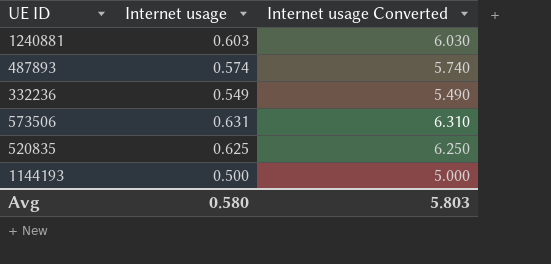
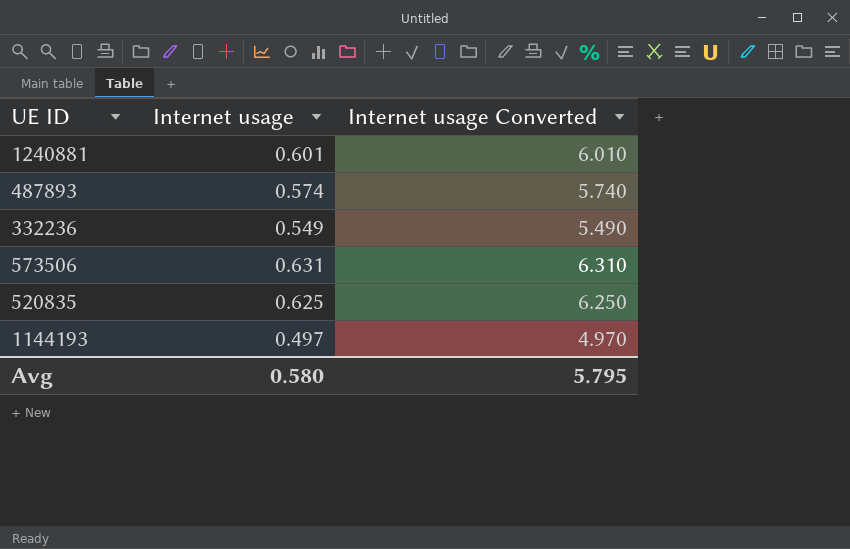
1240881 | Internet usage: 0.603 -> 0.601
1240881 | Internet usage Converted: 6.030 -> 6.010
1144193 | Internet usage: 0.500 -> 0.497
1144193 | Internet usage Converted: 5.000 -> 4.970
Avg | Internet usage Converted: 5.803 -> 5.795

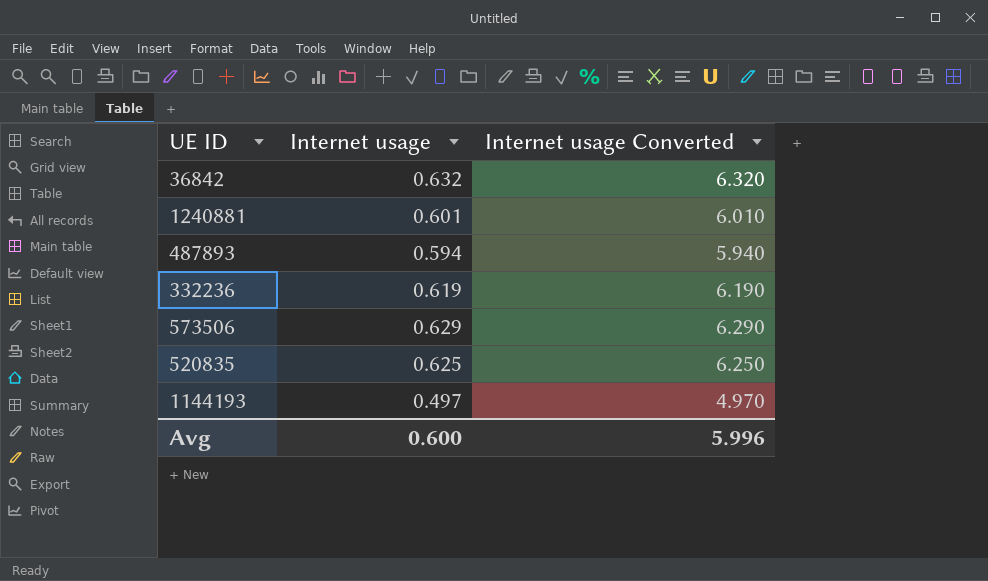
row 36842: none -> 0.632 | 6.320
487893 | Internet usage: 0.574 -> 0.594
487893 | Internet usage Converted: 5.740 -> 5.940
332236 | Internet usage: 0.549 -> 0.619
332236 | Internet usage Converted: 5.490 -> 6.190
573506 | Internet usage: 0.631 -> 0.629
573506 | Internet usage Converted: 6.310 -> 6.290
Avg | Internet usage: 0.580 -> 0.600
Avg | Internet usage Converted: 5.795 -> 5.996

